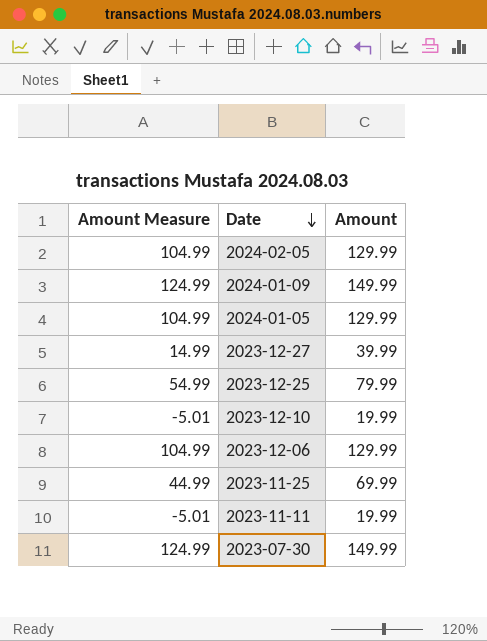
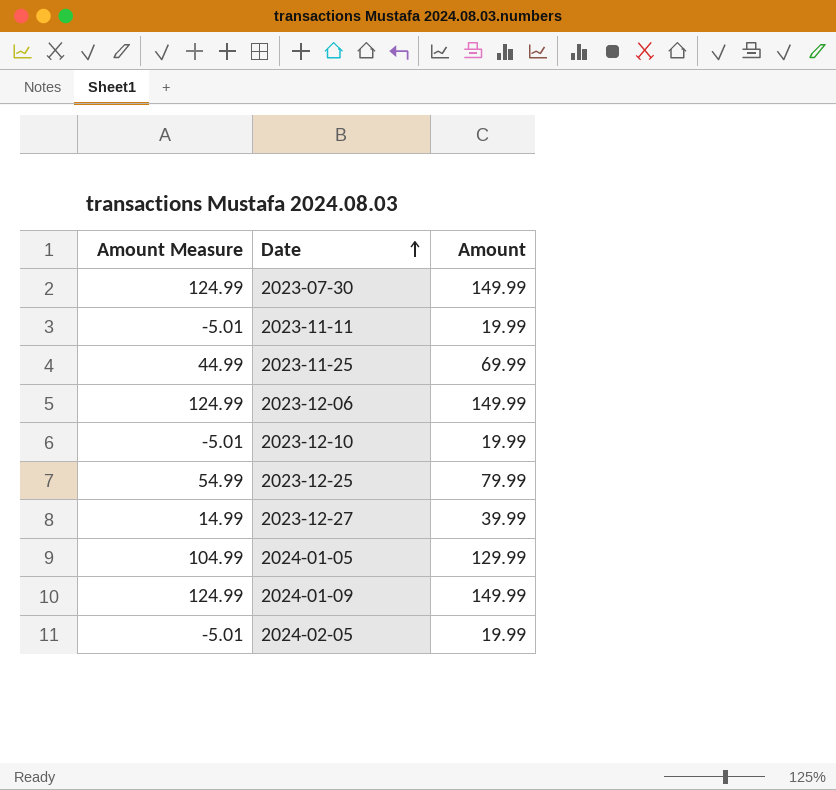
row order: Date descending -> Date ascending
2023-12-06 | Amount Measure: 104.99 -> 124.99
2023-12-06 | Amount: 129.99 -> 149.99
2024-02-05 | Amount Measure: 104.99 -> -5.01
2024-02-05 | Amount: 129.99 -> 19.99

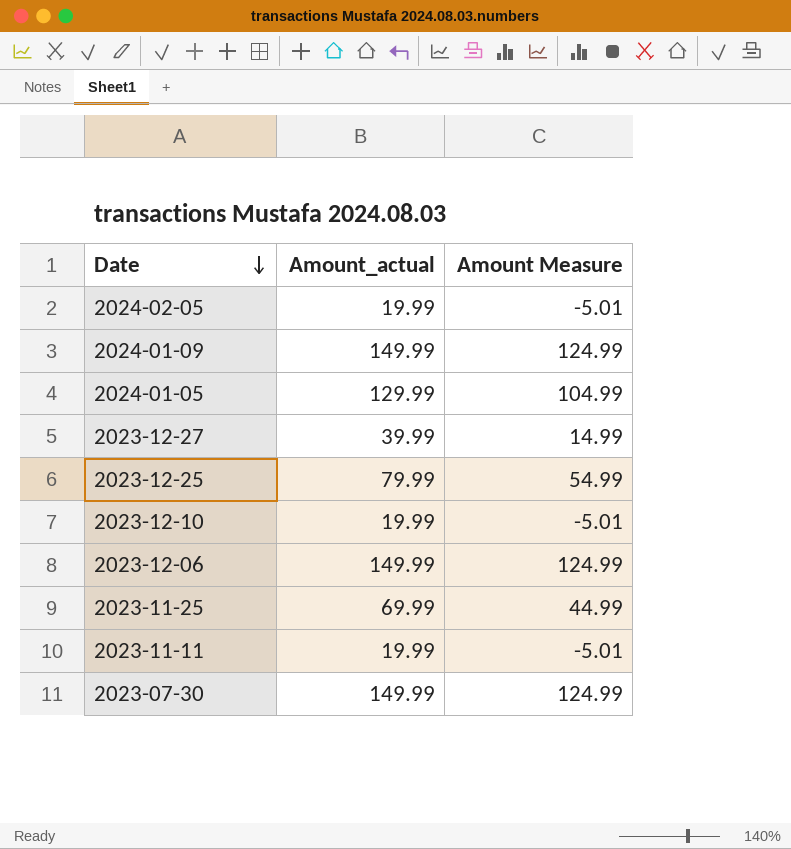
row order: Date ascending -> Date descending
column name: Amount -> Amount_actual
column Amount Measure | position: 1 -> 3

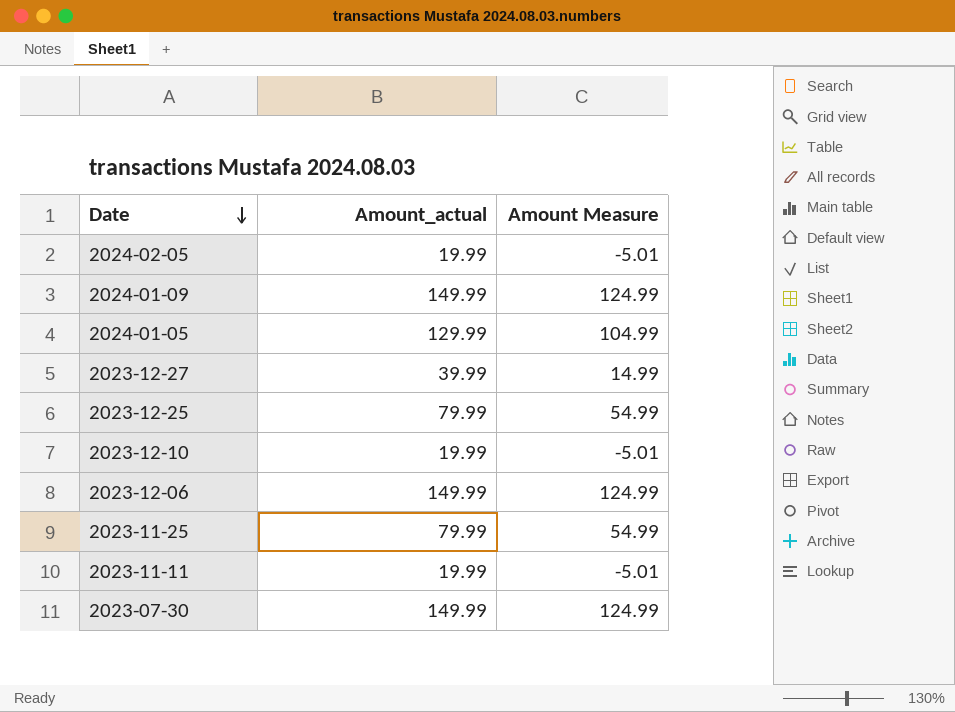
2023-11-25 | Amount_actual: 69.99 -> 79.99
2023-11-25 | Amount Measure: 44.99 -> 54.99

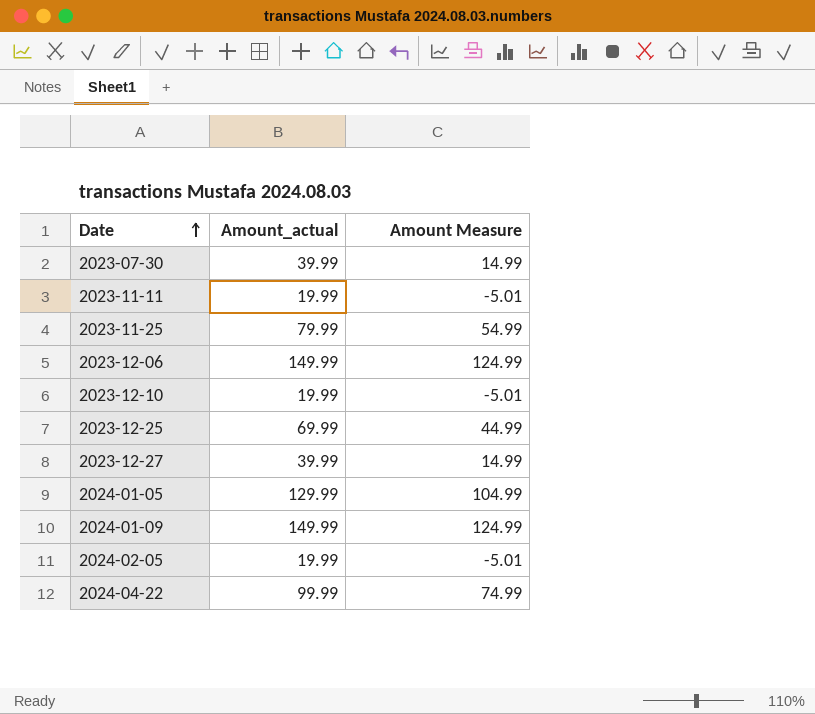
row order: Date descending -> Date ascending
2023-07-30 | Amount_actual: 149.99 -> 39.99
2023-07-30 | Amount Measure: 124.99 -> 14.99
2023-12-25 | Amount_actual: 79.99 -> 69.99
2023-12-25 | Amount Measure: 54.99 -> 44.99
row 2024-04-22: none -> 99.99 | 74.99

